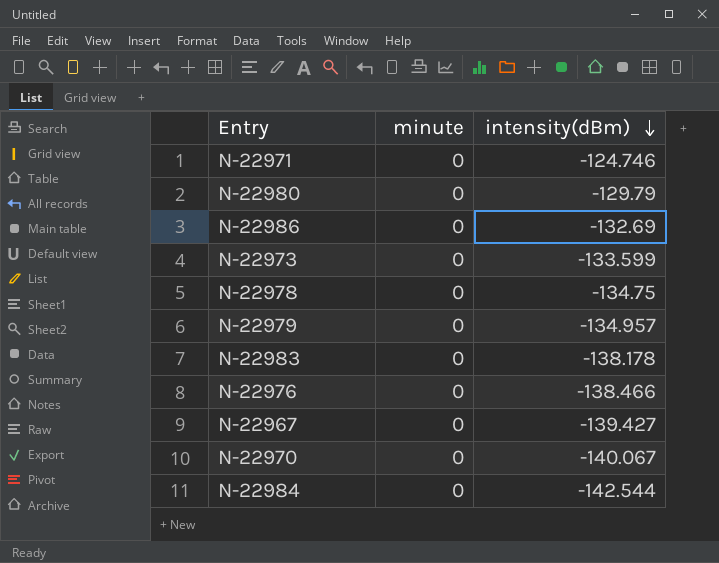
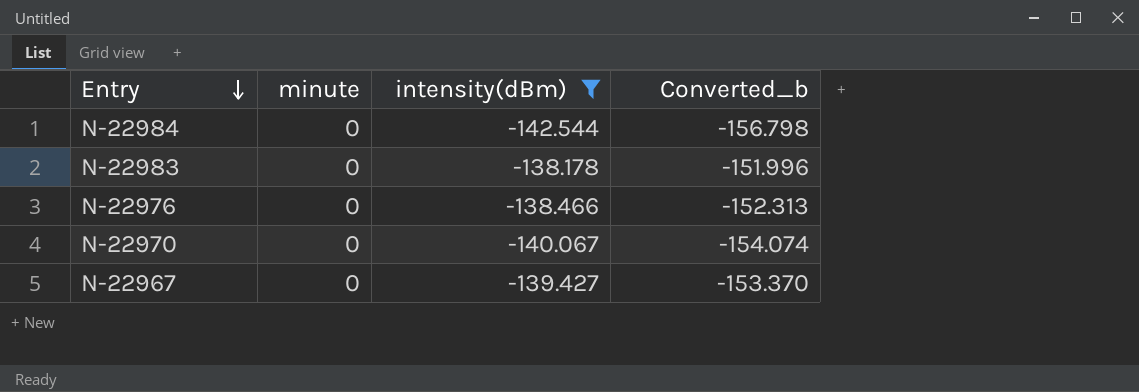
filter: none -> intensity(dBm) <= -138.178
row order: intensity(dBm) descending -> Entry descending
column Converted_b | formula: none -> [intensity(dBm)] * 1.1

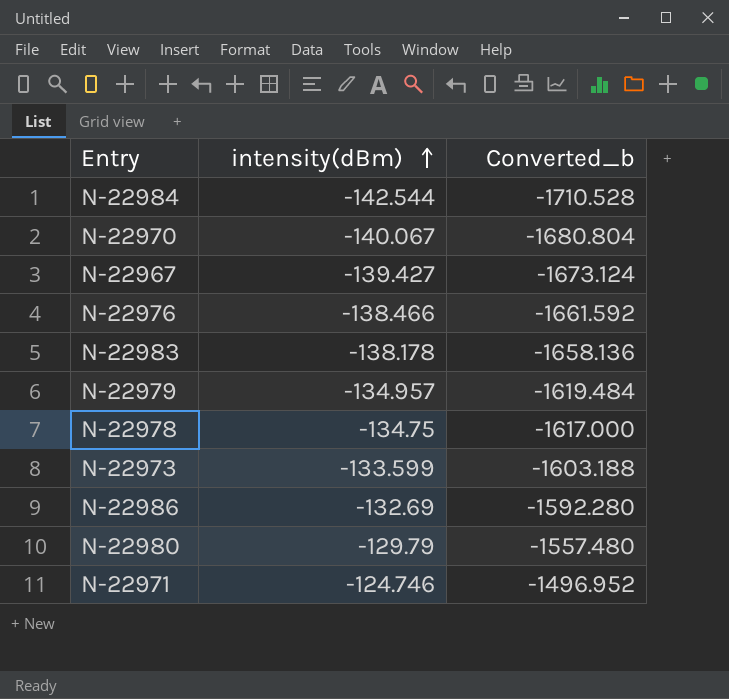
filter: intensity(dBm) <= -138.178 -> none
row order: Entry descending -> intensity(dBm) ascending
column minute | position: 2 -> none
column Converted_b | formula: [intensity(dBm)] * 1.1 -> [intensity(dBm)] * 12

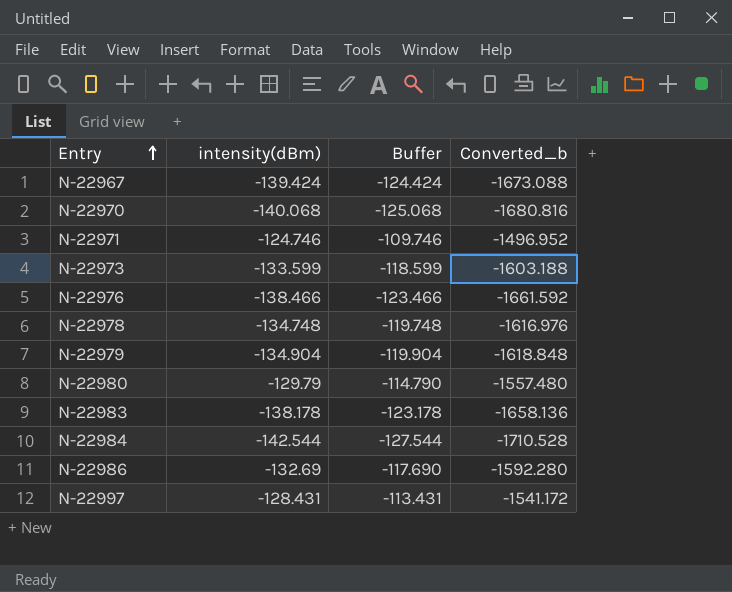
row order: intensity(dBm) ascending -> Entry ascending
column Buffer | formula: none -> [intensity(dBm)] + 15
N-22967 | intensity(dBm): -139.427 -> -139.424
N-22967 | Converted_b: -1673.124 -> -1673.088
N-22970 | intensity(dBm): -140.067 -> -140.068
N-22970 | Converted_b: -1680.804 -> -1680.816
N-22978 | intensity(dBm): -134.75 -> -134.748
N-22978 | Converted_b: -1617.000 -> -1616.976
N-22979 | intensity(dBm): -134.957 -> -134.904
N-22979 | Converted_b: -1619.484 -> -1618.848
row N-22997: none -> -128.431 | -113.431 | -1541.172

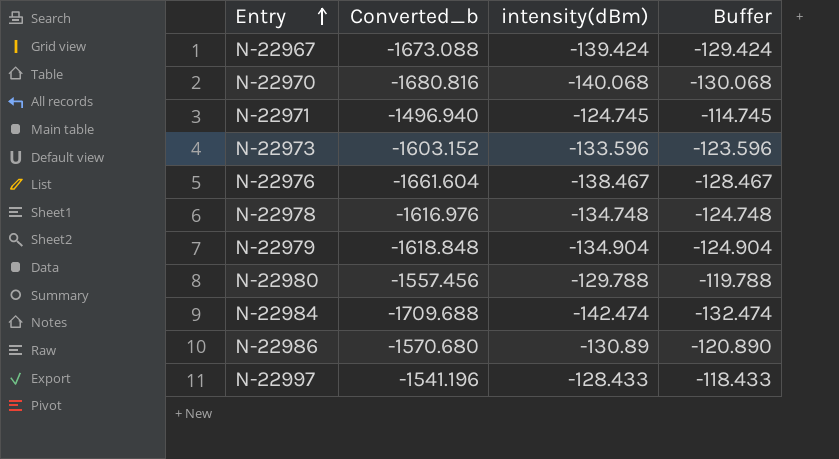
column Converted_b | position: 4 -> 2
column Buffer | formula: [intensity(dBm)] + 15 -> [intensity(dBm)] + 10
row N-22983: -138.178 | -123.178 | -1658.136 -> none
N-22971 | Converted_b: -1496.952 -> -1496.940
N-22971 | intensity(dBm): -124.746 -> -124.745
N-22973 | Converted_b: -1603.188 -> -1603.152
N-22973 | intensity(dBm): -133.599 -> -133.596
N-22976 | Converted_b: -1661.592 -> -1661.604
N-22976 | intensity(dBm): -138.466 -> -138.467
N-22980 | Converted_b: -1557.480 -> -1557.456
N-22980 | intensity(dBm): -129.79 -> -129.788
N-22984 | Converted_b: -1710.528 -> -1709.688
N-22984 | intensity(dBm): -142.544 -> -142.474
N-22986 | Converted_b: -1592.280 -> -1570.680
N-22986 | intensity(dBm): -132.69 -> -130.89
N-22997 | Converted_b: -1541.172 -> -1541.196
N-22997 | intensity(dBm): -128.431 -> -128.433

